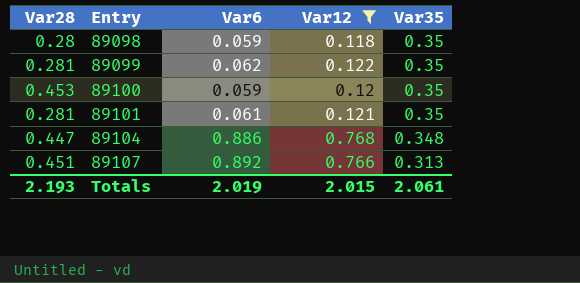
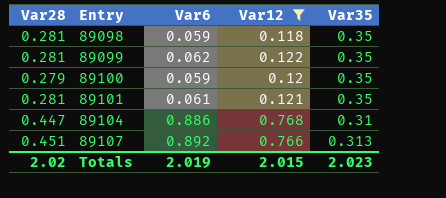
89098 | Var28: 0.28 -> 0.281
89100 | Var28: 0.453 -> 0.279
89104 | Var35: 0.348 -> 0.31
Totals | Var28: 2.193 -> 2.02
Totals | Var35: 2.061 -> 2.023

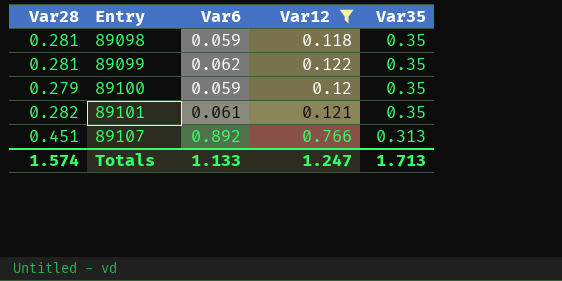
row 89104: 0.447 | 0.886 | 0.768 | 0.31 -> none
89101 | Var28: 0.281 -> 0.282
Totals | Var28: 2.02 -> 1.574
Totals | Var6: 2.019 -> 1.133
Totals | Var12: 2.015 -> 1.247
Totals | Var35: 2.023 -> 1.713

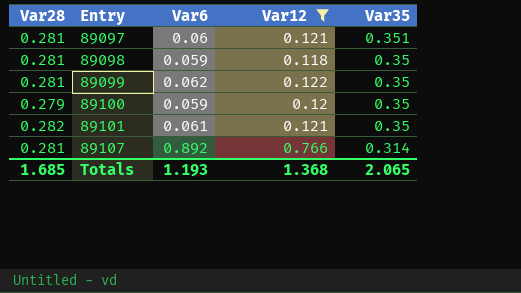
row 89097: none -> 0.281 | 0.06 | 0.121 | 0.351
89107 | Var28: 0.451 -> 0.281
89107 | Var35: 0.313 -> 0.314
Totals | Var28: 1.574 -> 1.685
Totals | Var6: 1.133 -> 1.193
Totals | Var12: 1.247 -> 1.368
Totals | Var35: 1.713 -> 2.065

